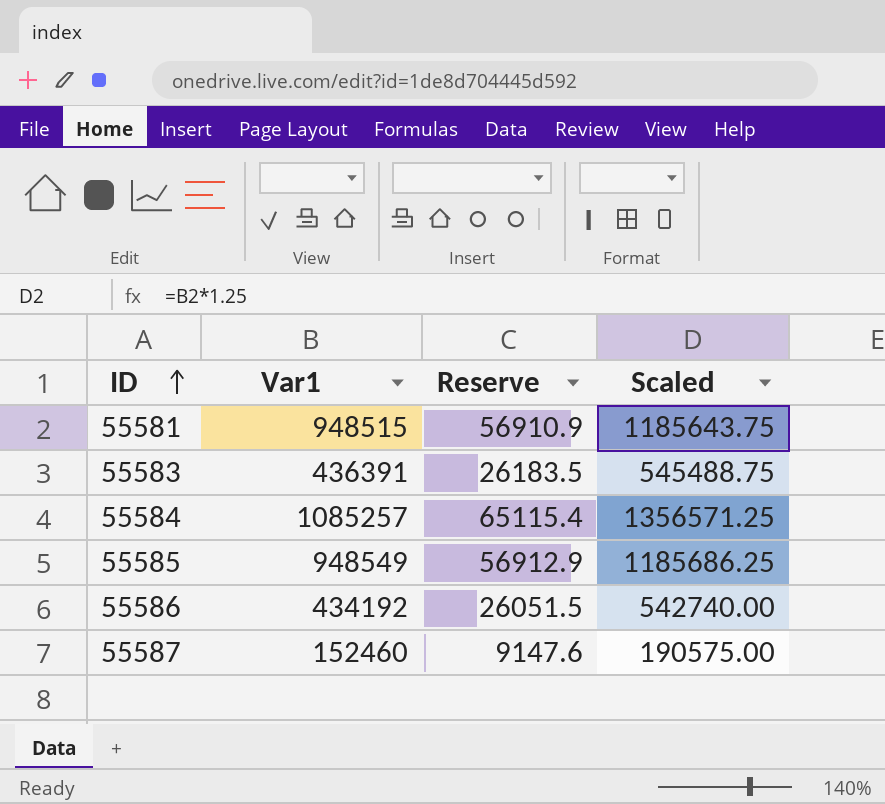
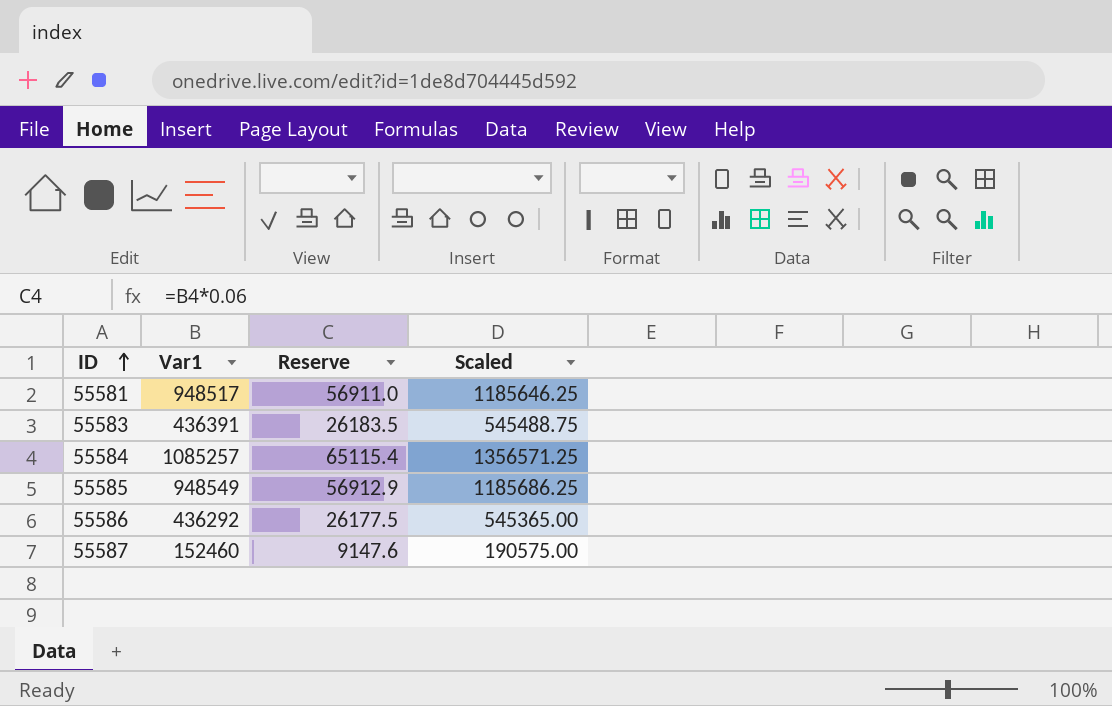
55581 | Var1: 948515 -> 948517
55581 | Reserve: 56910.9 -> 56911.0
55581 | Scaled: 1185643.75 -> 1185646.25
55586 | Var1: 434192 -> 436292
55586 | Reserve: 26051.5 -> 26177.5
55586 | Scaled: 542740.00 -> 545365.00

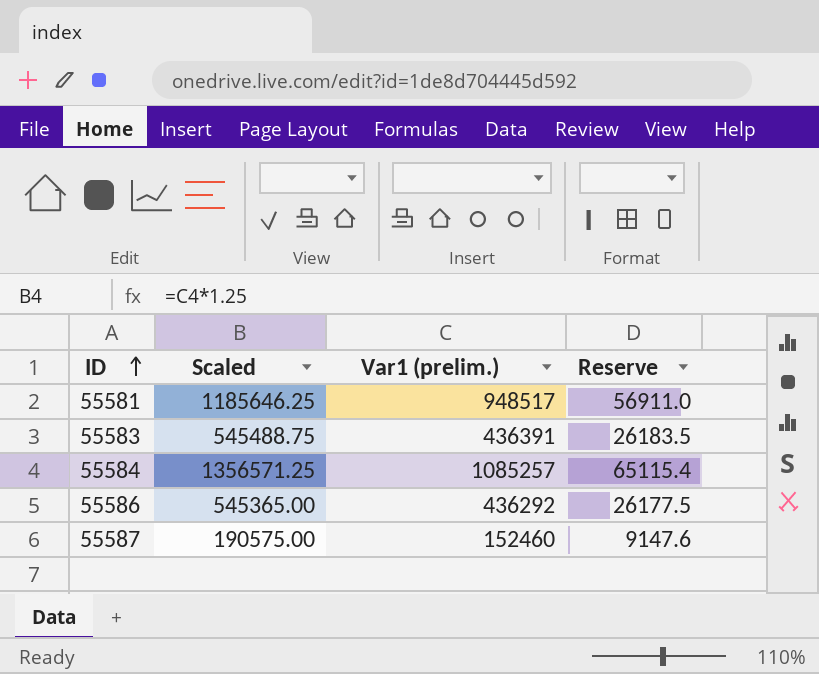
column Scaled | position: 4 -> 2
column name: Var1 -> Var1 (prelim.)
row 55585: 948549 | 56912.9 | 1185686.25 -> none

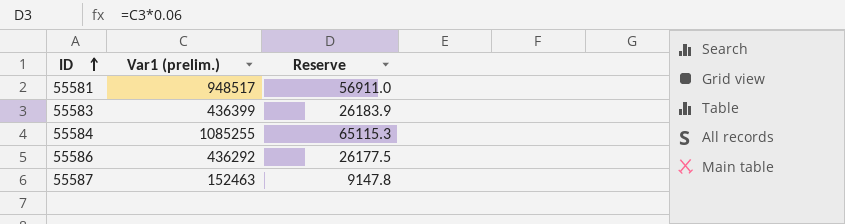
column Scaled | formula: [Var1 (prelim.)] * 1.25 -> none
55583 | Var1 (prelim.): 436391 -> 436399
55583 | Reserve: 26183.5 -> 26183.9
55584 | Var1 (prelim.): 1085257 -> 1085255
55584 | Reserve: 65115.4 -> 65115.3
55587 | Var1 (prelim.): 152460 -> 152463
55587 | Reserve: 9147.6 -> 9147.8

